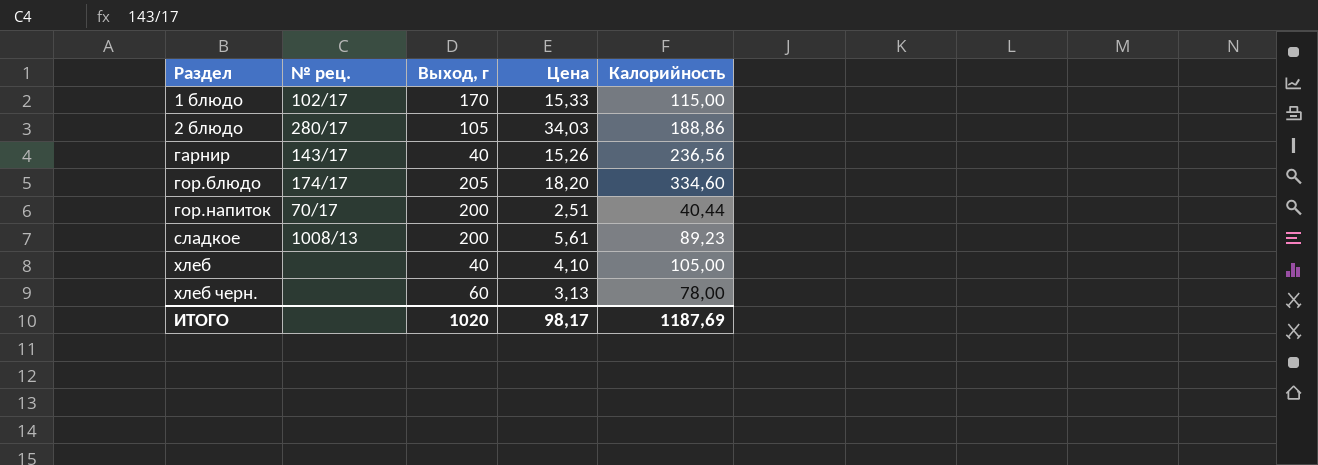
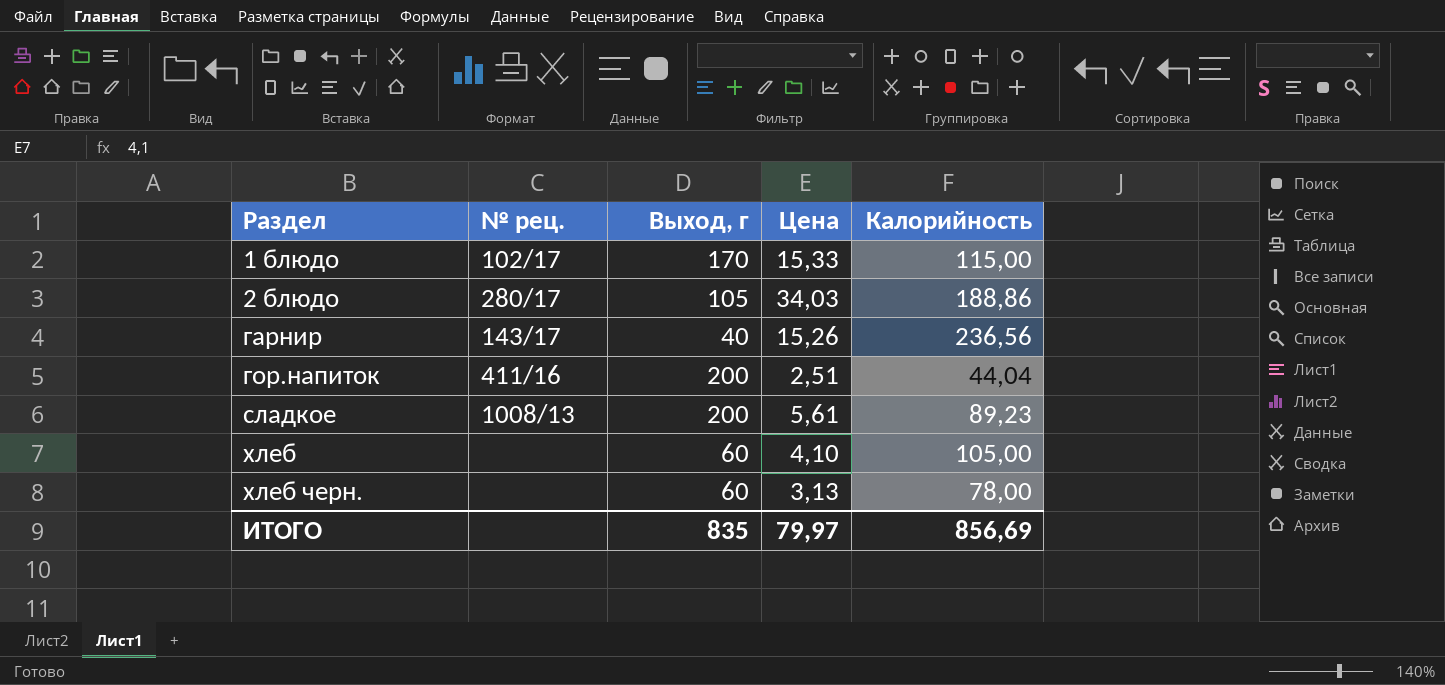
row гор.блюдо: 174/17 | 205 | 18,20 | 334,60 -> none
гор.напиток | № рец.: 70/17 -> 411/16
гор.напиток | Калорийность: 40,44 -> 44,04
хлеб | Выход, г: 40 -> 60
ИТОГО | Выход, г: 1020 -> 835
ИТОГО | Цена: 98,17 -> 79,97
ИТОГО | Калорийность: 1187,69 -> 856,69

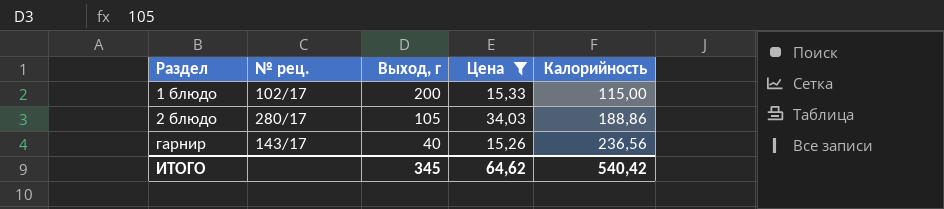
filter: none -> Цена >= 15,26
1 блюдо | Выход, г: 170 -> 200
ИТОГО | Выход, г: 835 -> 345
ИТОГО | Цена: 79,97 -> 64,62
ИТОГО | Калорийность: 856,69 -> 540,42

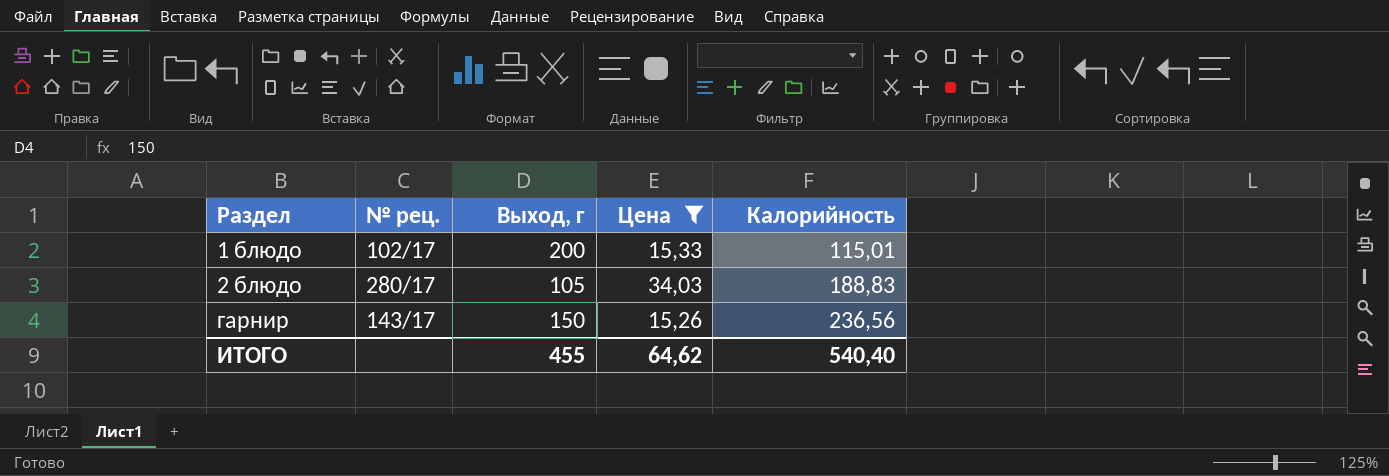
1 блюдо | Калорийность: 115,00 -> 115,01
2 блюдо | Калорийность: 188,86 -> 188,83
гарнир | Выход, г: 40 -> 150
ИТОГО | Выход, г: 345 -> 455
ИТОГО | Калорийность: 540,42 -> 540,40

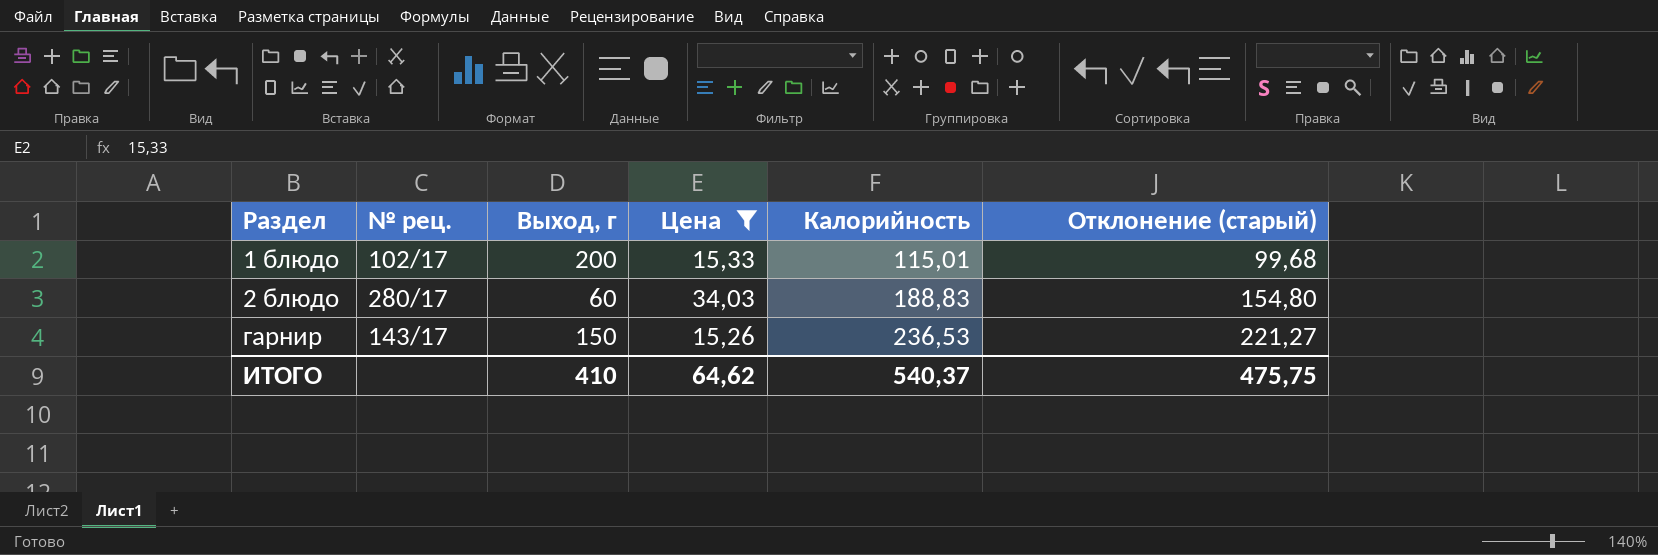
column Отклонение (старый) | formula: none -> [Калорийность] - [Цена]
2 блюдо | Выход, г: 105 -> 60
гарнир | Калорийность: 236,56 -> 236,53
ИТОГО | Выход, г: 455 -> 410
ИТОГО | Калорийность: 540,40 -> 540,37

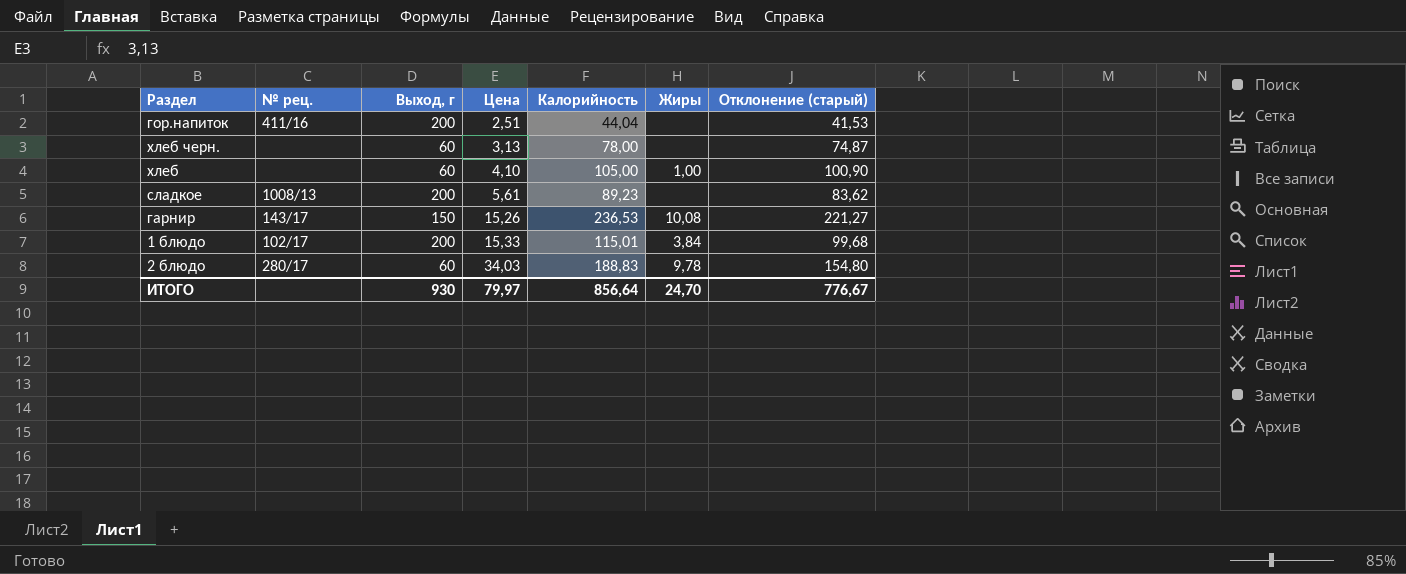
filter: Цена >= 15,26 -> none
row order: Раздел ascending -> Цена ascending
column Жиры | position: none -> 6
ИТОГО | Выход, г: 410 -> 930
ИТОГО | Цена: 64,62 -> 79,97
ИТОГО | Калорийность: 540,37 -> 856,64
ИТОГО | Отклонение (старый): 475,75 -> 776,67

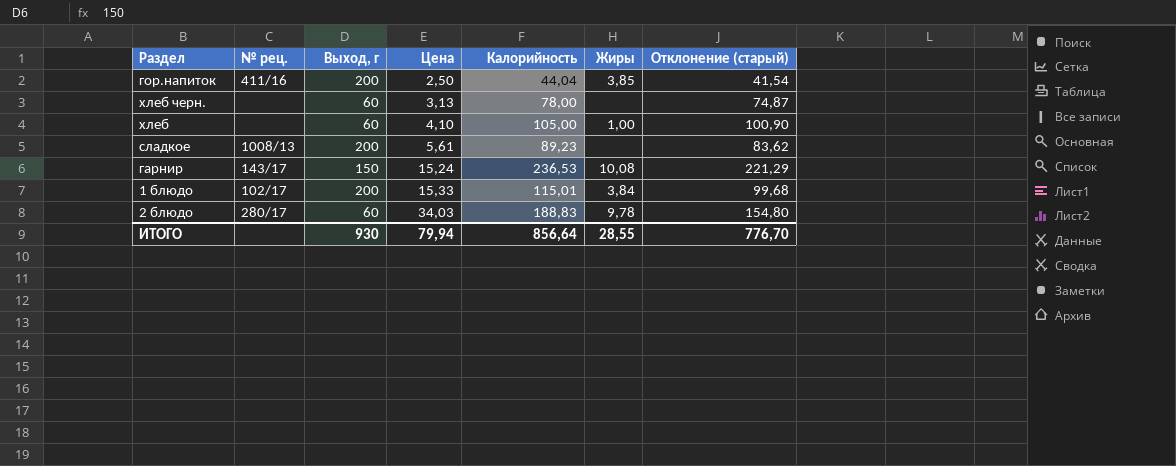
гор.напиток | Цена: 2,51 -> 2,50
гор.напиток | Жиры: none -> 3,85
гор.напиток | Отклонение (старый): 41,53 -> 41,54
гарнир | Цена: 15,26 -> 15,24
гарнир | Отклонение (старый): 221,27 -> 221,29
ИТОГО | Цена: 79,97 -> 79,94
ИТОГО | Жиры: 24,70 -> 28,55
ИТОГО | Отклонение (старый): 776,67 -> 776,70

